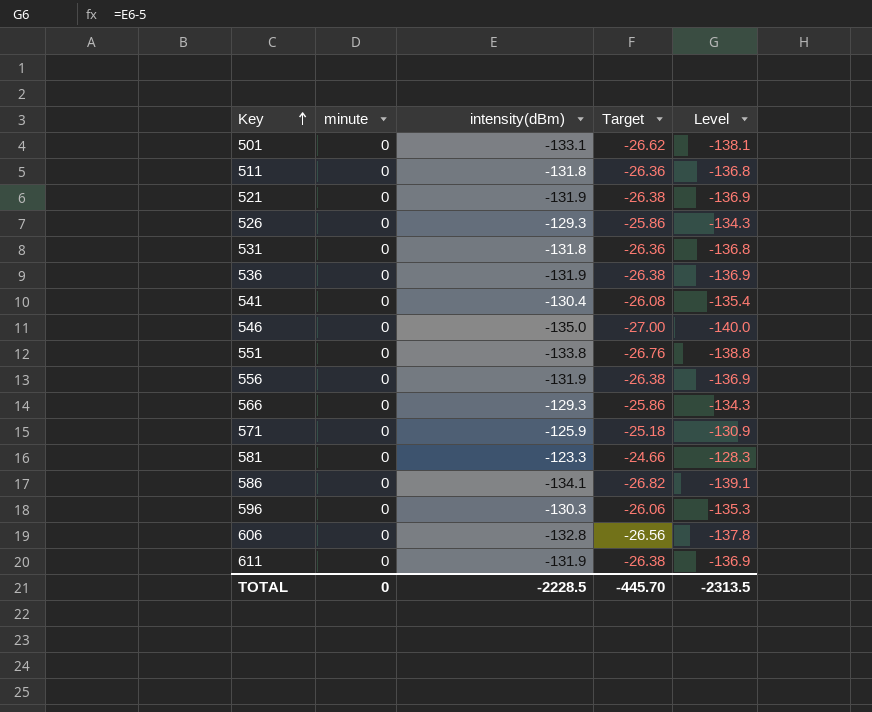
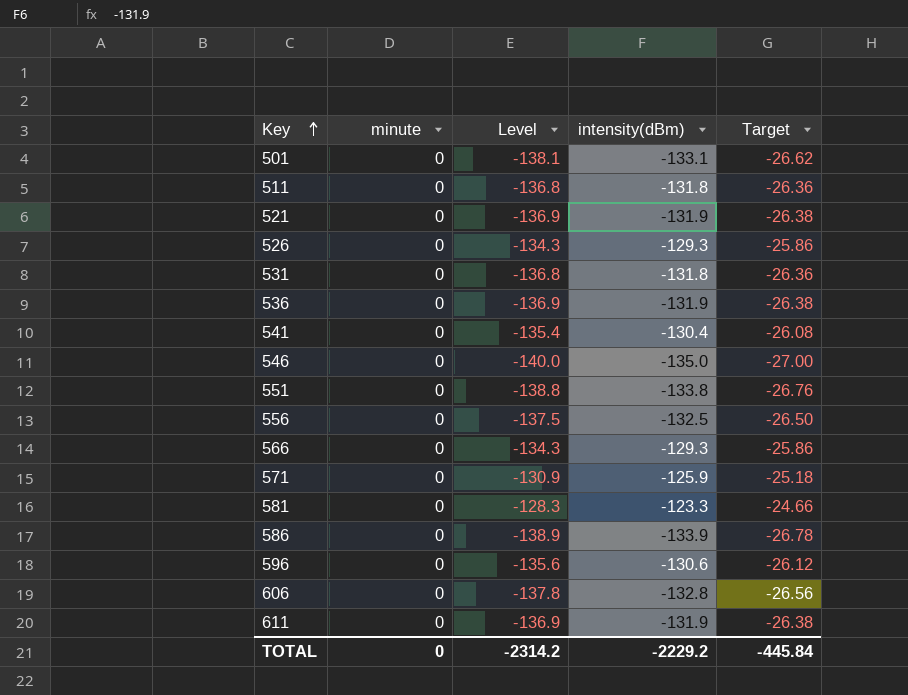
column Level | position: 5 -> 3
556 | Level: -136.9 -> -137.5
556 | intensity(dBm): -131.9 -> -132.5
556 | Target: -26.38 -> -26.50
586 | Level: -139.1 -> -138.9
586 | intensity(dBm): -134.1 -> -133.9
586 | Target: -26.82 -> -26.78
596 | Level: -135.3 -> -135.6
596 | intensity(dBm): -130.3 -> -130.6
596 | Target: -26.06 -> -26.12
TOTAL | Level: -2313.5 -> -2314.2
TOTAL | intensity(dBm): -2228.5 -> -2229.2
TOTAL | Target: -445.70 -> -445.84

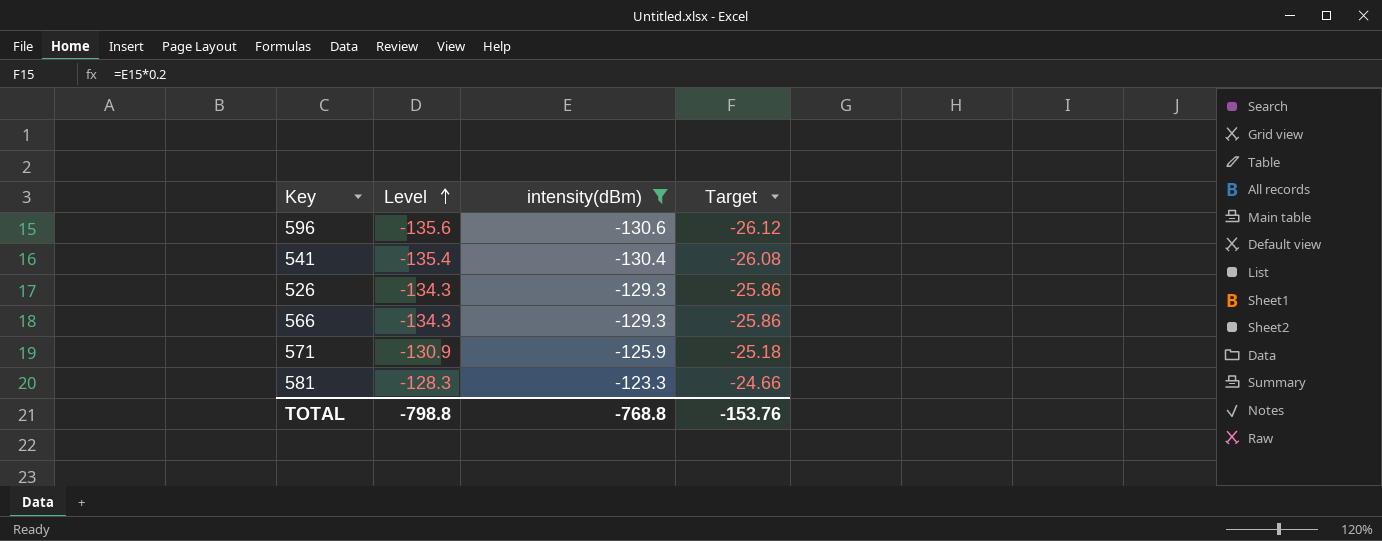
filter: none -> intensity(dBm) >= -130.6
row order: Key ascending -> Level ascending
column minute | position: 2 -> none
TOTAL | Level: -2314.2 -> -798.8
TOTAL | intensity(dBm): -2229.2 -> -768.8
TOTAL | Target: -445.84 -> -153.76

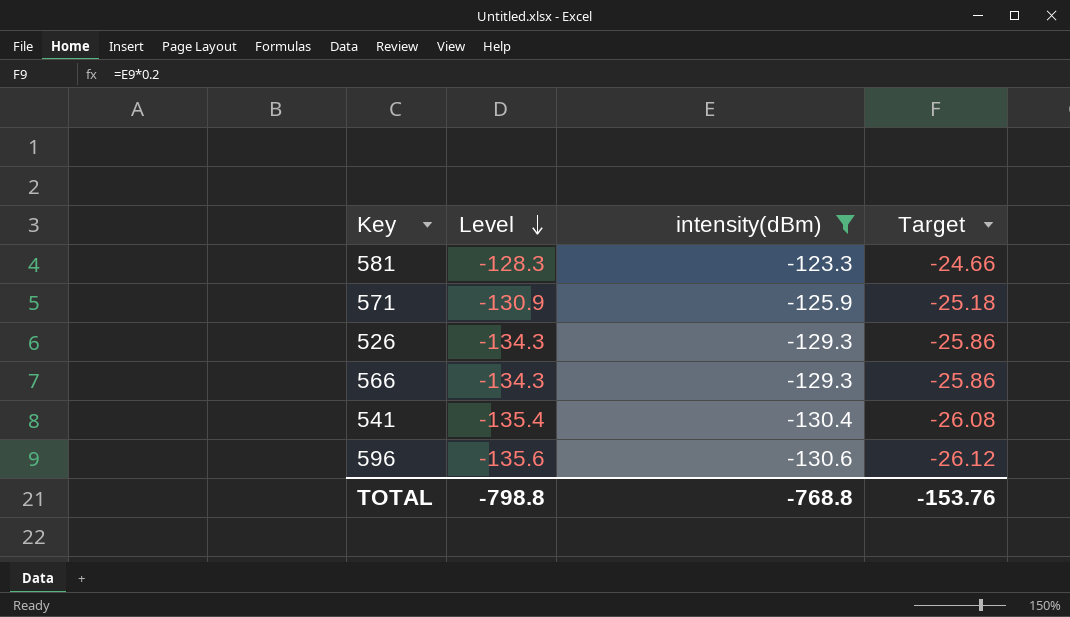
row order: Level ascending -> Level descending

